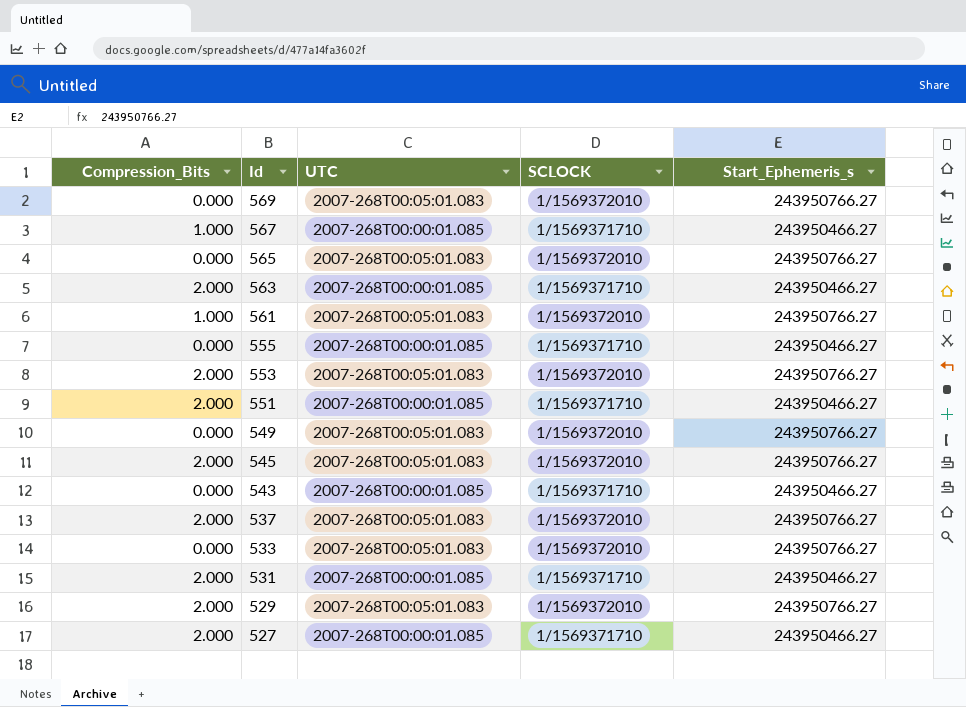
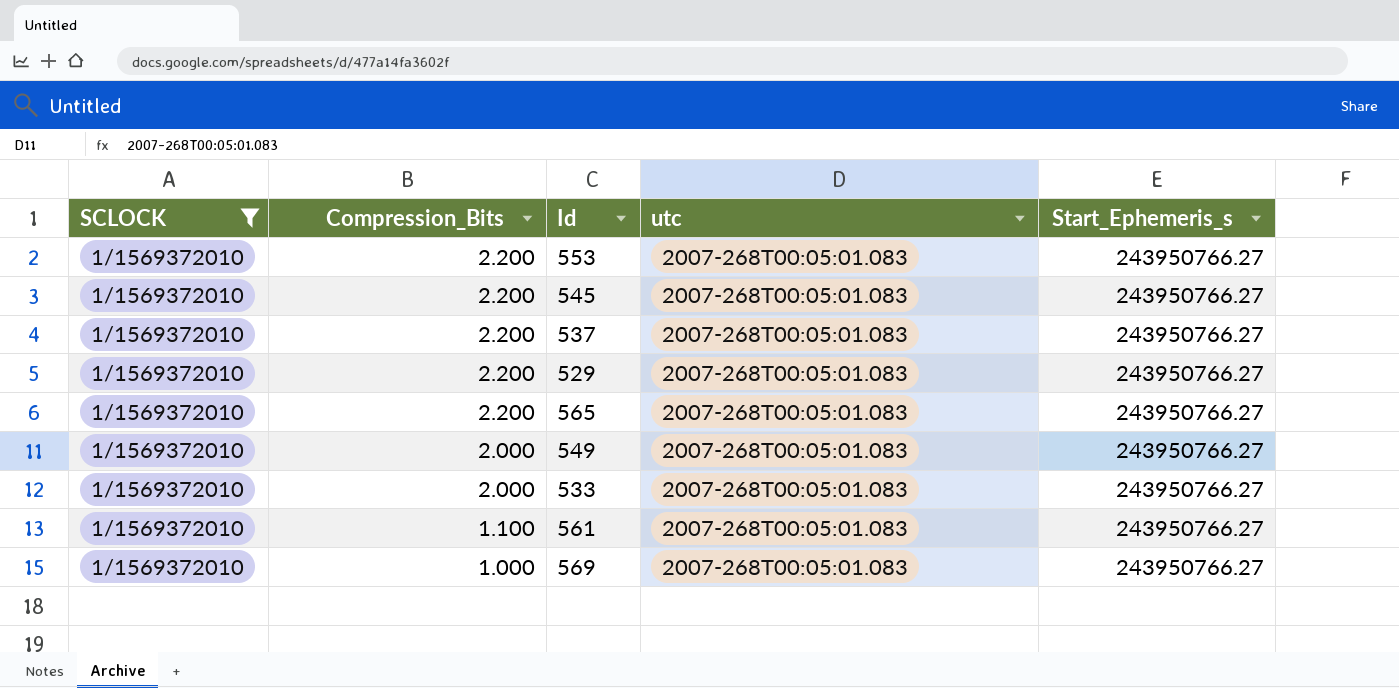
filter: none -> SCLOCK = 1/1569372010
row order: Id descending -> Compression_Bits descending
column SCLOCK | position: 4 -> 1
column name: UTC -> utc
553 | Compression_Bits: 2.000 -> 2.200
545 | Compression_Bits: 2.000 -> 2.200
537 | Compression_Bits: 2.000 -> 2.200
529 | Compression_Bits: 2.000 -> 2.200
565 | Compression_Bits: 0.000 -> 2.200
549 | Compression_Bits: 0.000 -> 2.000
533 | Compression_Bits: 0.000 -> 2.000
561 | Compression_Bits: 1.000 -> 1.100
569 | Compression_Bits: 0.000 -> 1.000

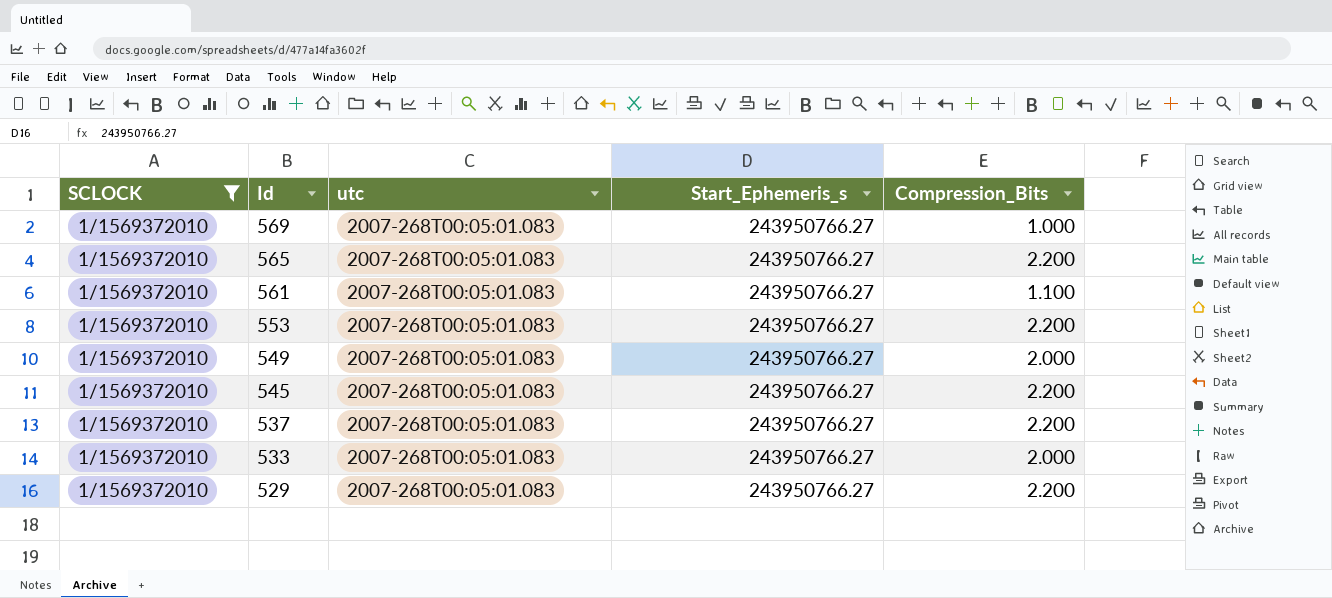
row order: Compression_Bits descending -> Id descending
column Compression_Bits | position: 2 -> 5

